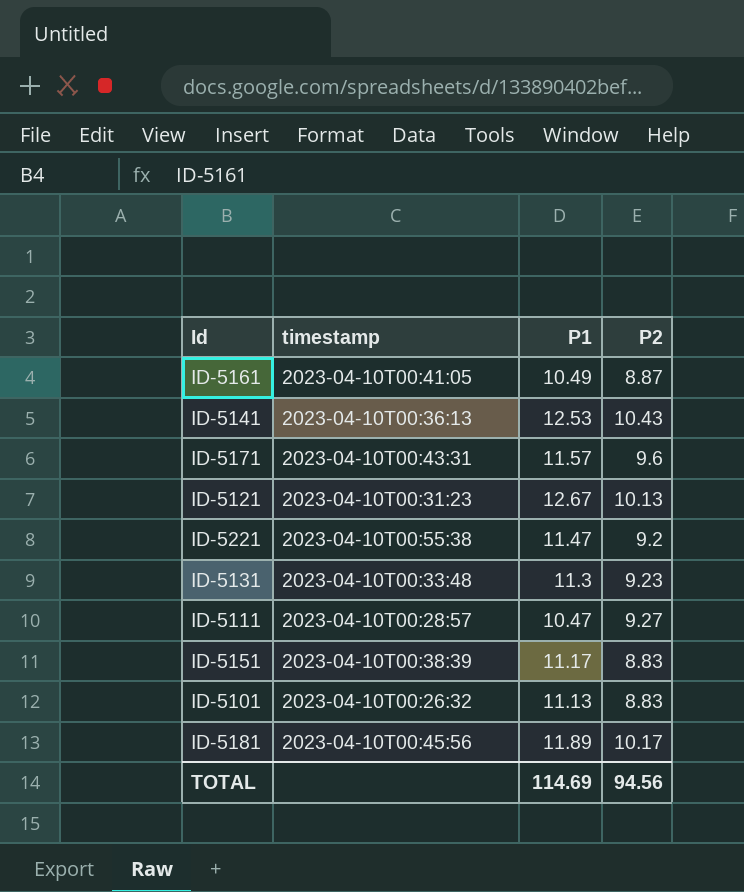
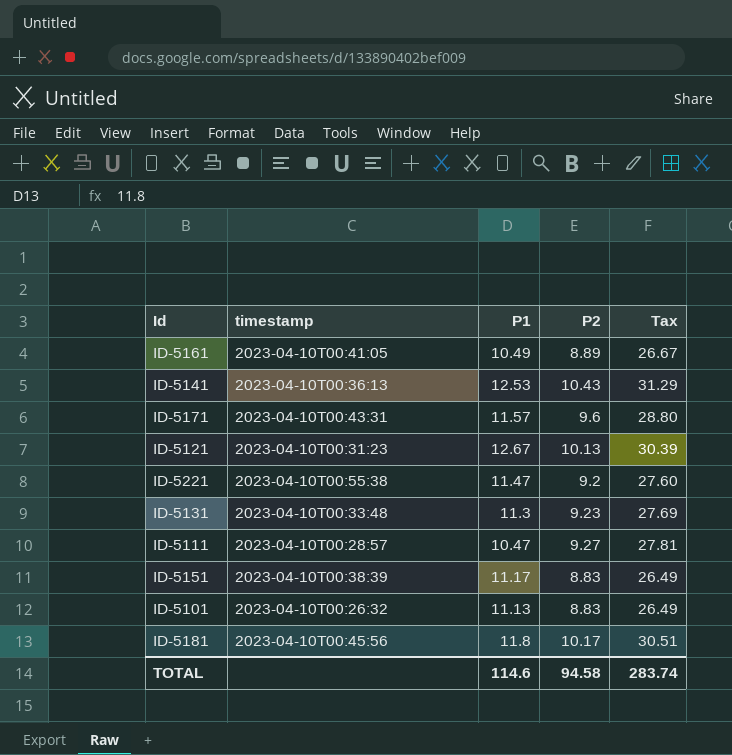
column Tax | formula: none -> [P2] * 3
ID-5161 | P2: 8.87 -> 8.89
ID-5181 | P1: 11.89 -> 11.8
TOTAL | P1: 114.69 -> 114.6
TOTAL | P2: 94.56 -> 94.58

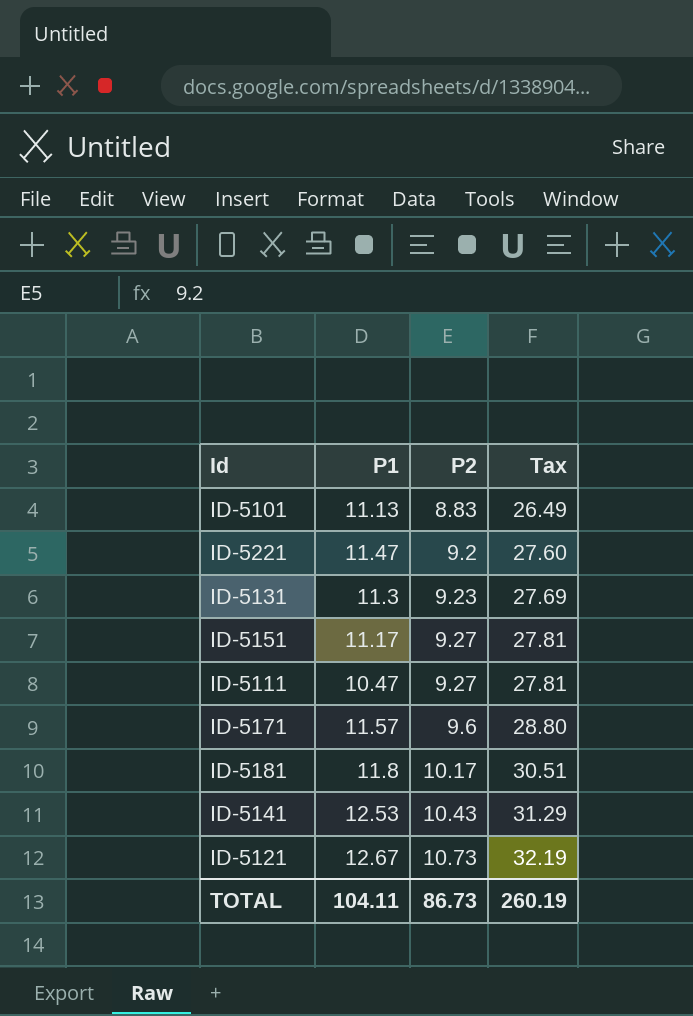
row order: none -> P2 ascending
column timestamp | position: 2 -> none
row ID-5161: 2023-04-10T00:41:05 | 10.49 | 8.89 | 26.67 -> none
ID-5151 | P2: 8.83 -> 9.27
ID-5151 | Tax: 26.49 -> 27.81
ID-5121 | P2: 10.13 -> 10.73
ID-5121 | Tax: 30.39 -> 32.19
TOTAL | P1: 114.6 -> 104.11
TOTAL | P2: 94.58 -> 86.73
TOTAL | Tax: 283.74 -> 260.19

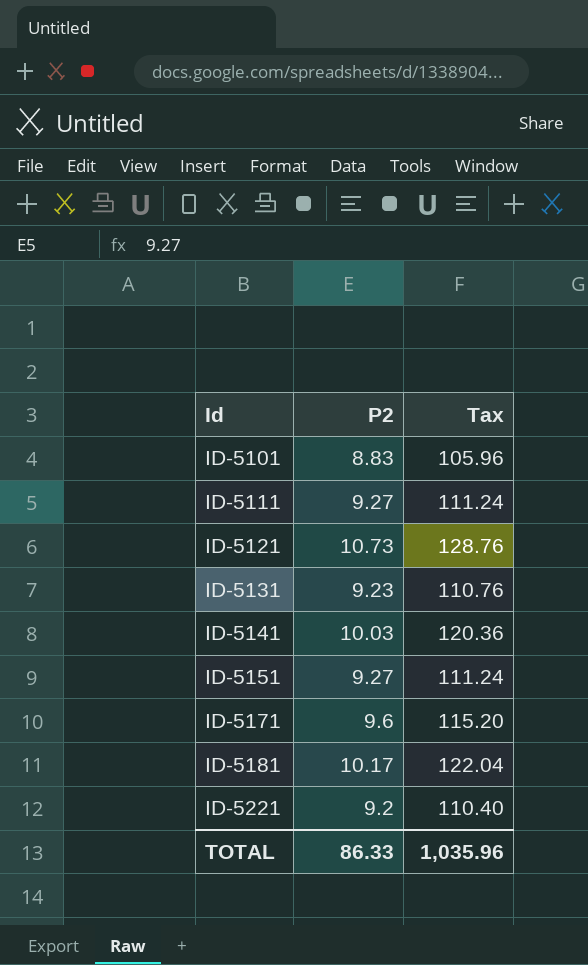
row order: P2 ascending -> Id ascending
column P1 | position: 2 -> none
column Tax | formula: [P2] * 3 -> [P2] * 12
ID-5141 | P2: 10.43 -> 10.03
TOTAL | P2: 86.73 -> 86.33
TOTAL | Tax: 260.19 -> 1,035.96

